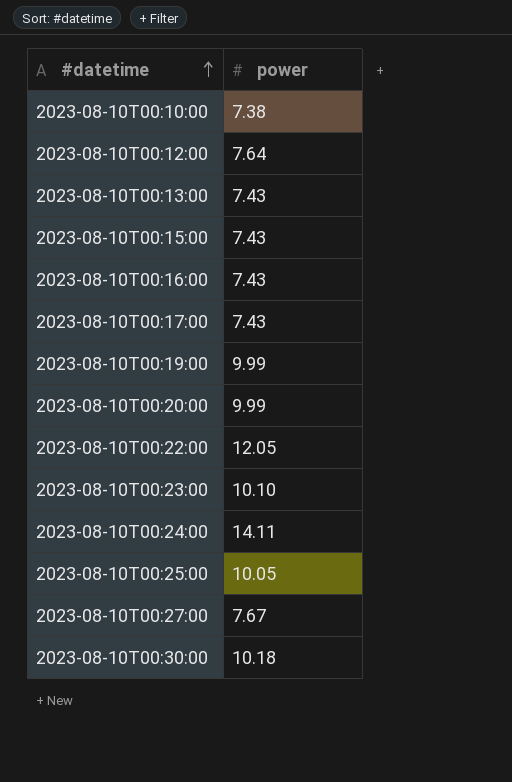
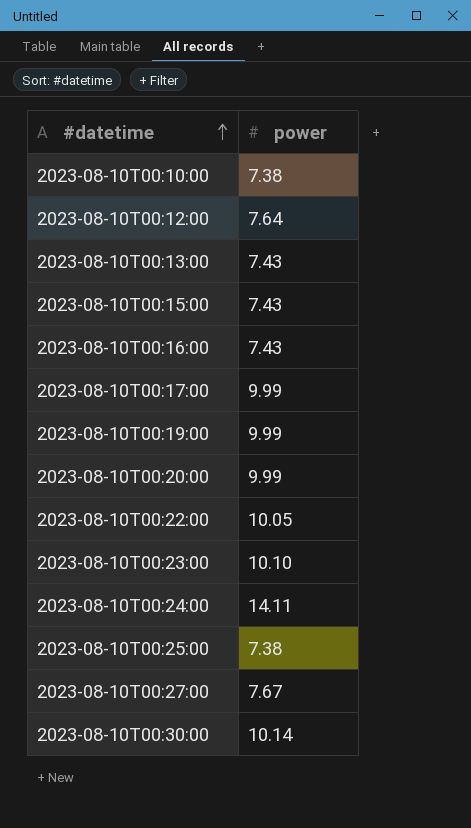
2023-08-10T00:17:00 | power: 7.43 -> 9.99
2023-08-10T00:22:00 | power: 12.05 -> 10.05
2023-08-10T00:25:00 | power: 10.05 -> 7.38
2023-08-10T00:30:00 | power: 10.18 -> 10.14

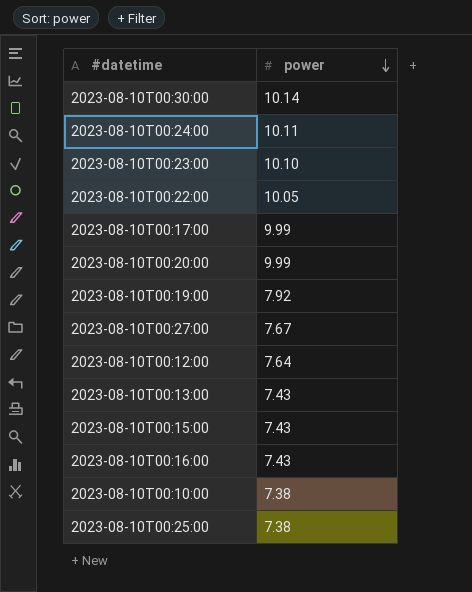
row order: #datetime ascending -> power descending
2023-08-10T00:24:00 | power: 14.11 -> 10.11
2023-08-10T00:19:00 | power: 9.99 -> 7.92

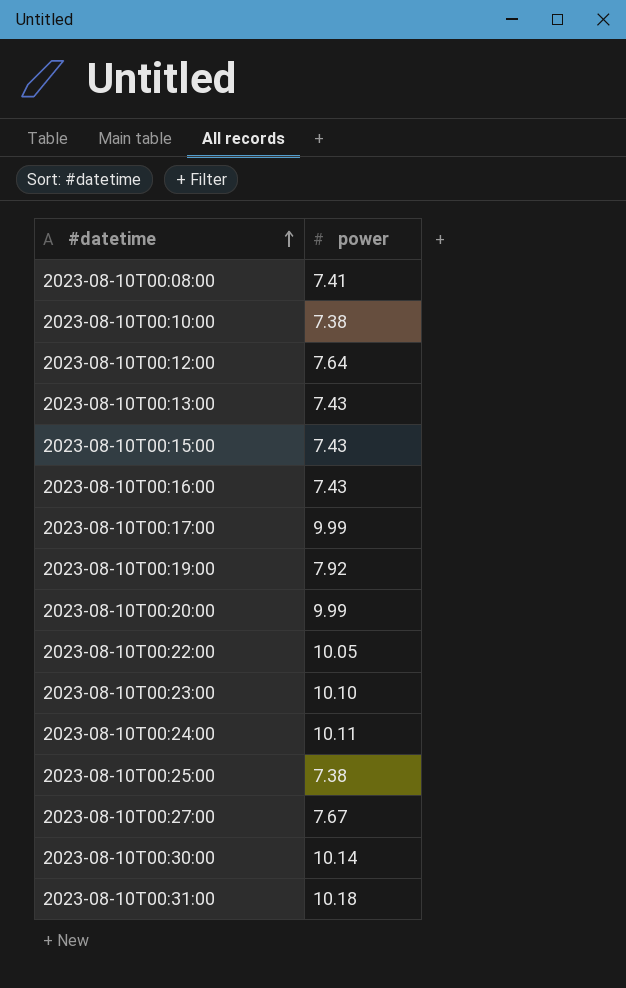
row order: power descending -> #datetime ascending
row 2023-08-10T00:08:00: none -> 7.41
row 2023-08-10T00:31:00: none -> 10.18

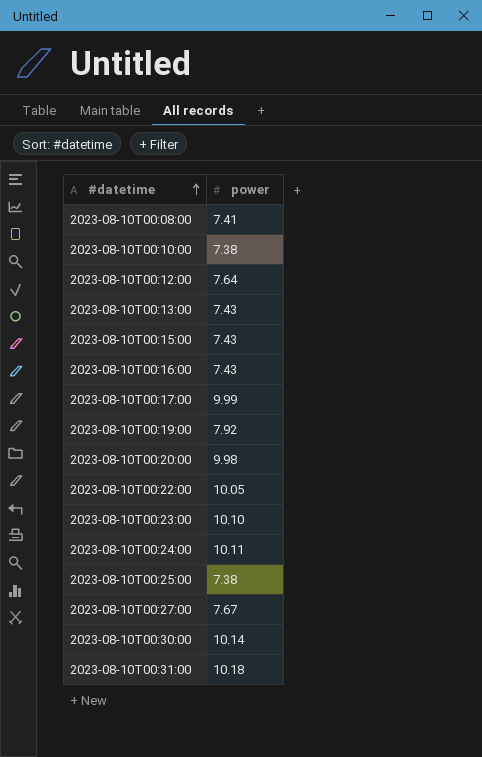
2023-08-10T00:20:00 | power: 9.99 -> 9.98

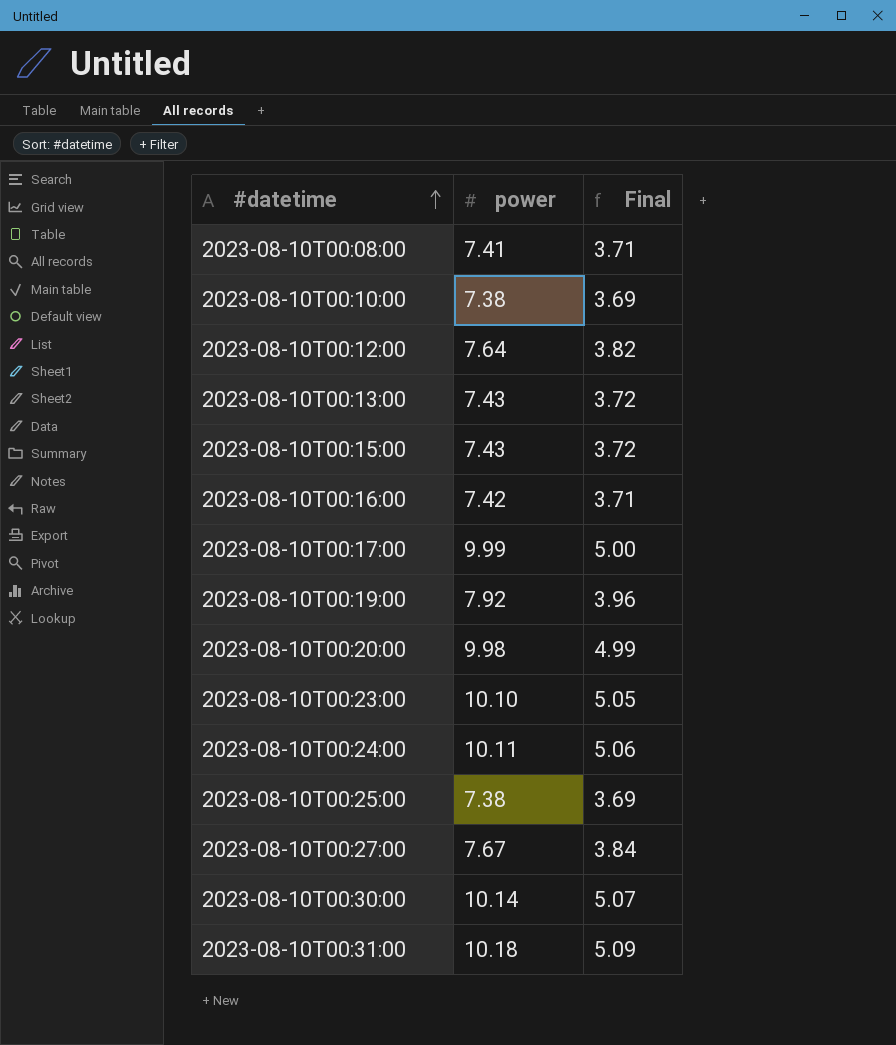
column Final | formula: none -> [power] * 0.5
row 2023-08-10T00:22:00: 10.05 -> none
2023-08-10T00:16:00 | power: 7.43 -> 7.42

